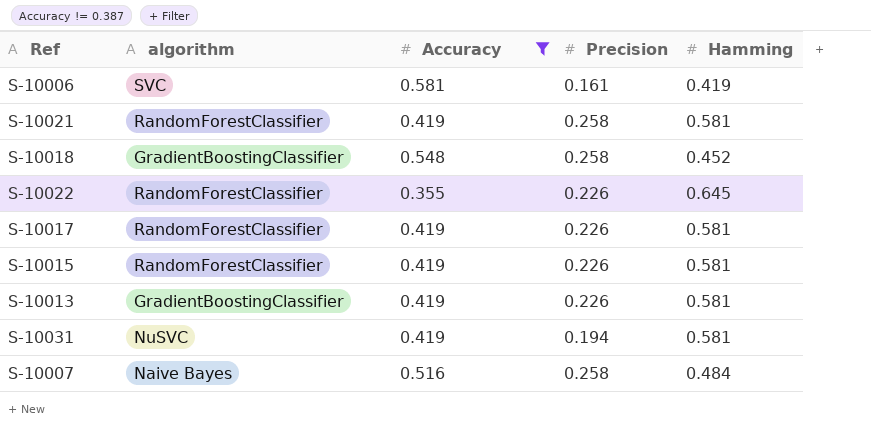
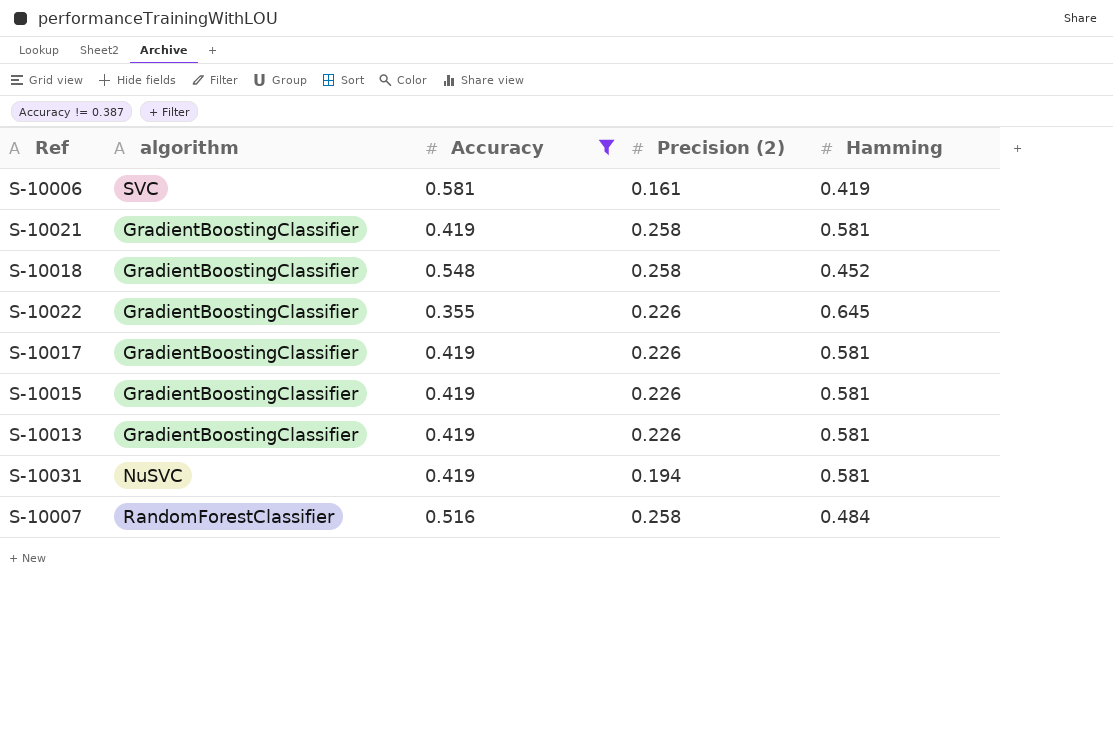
column name: Precision -> Precision (2)
S-10021 | algorithm: RandomForestClassifier -> GradientBoostingClassifier
S-10022 | algorithm: RandomForestClassifier -> GradientBoostingClassifier
S-10017 | algorithm: RandomForestClassifier -> GradientBoostingClassifier
S-10015 | algorithm: RandomForestClassifier -> GradientBoostingClassifier
S-10007 | algorithm: Naive Bayes -> RandomForestClassifier

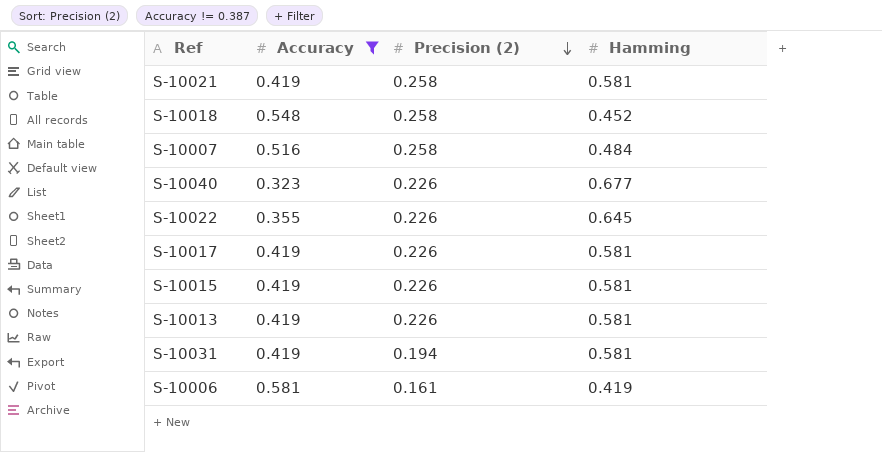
row order: none -> Precision (2) descending
column algorithm | position: 2 -> none
row S-10040: none -> 0.323 | 0.226 | 0.677

